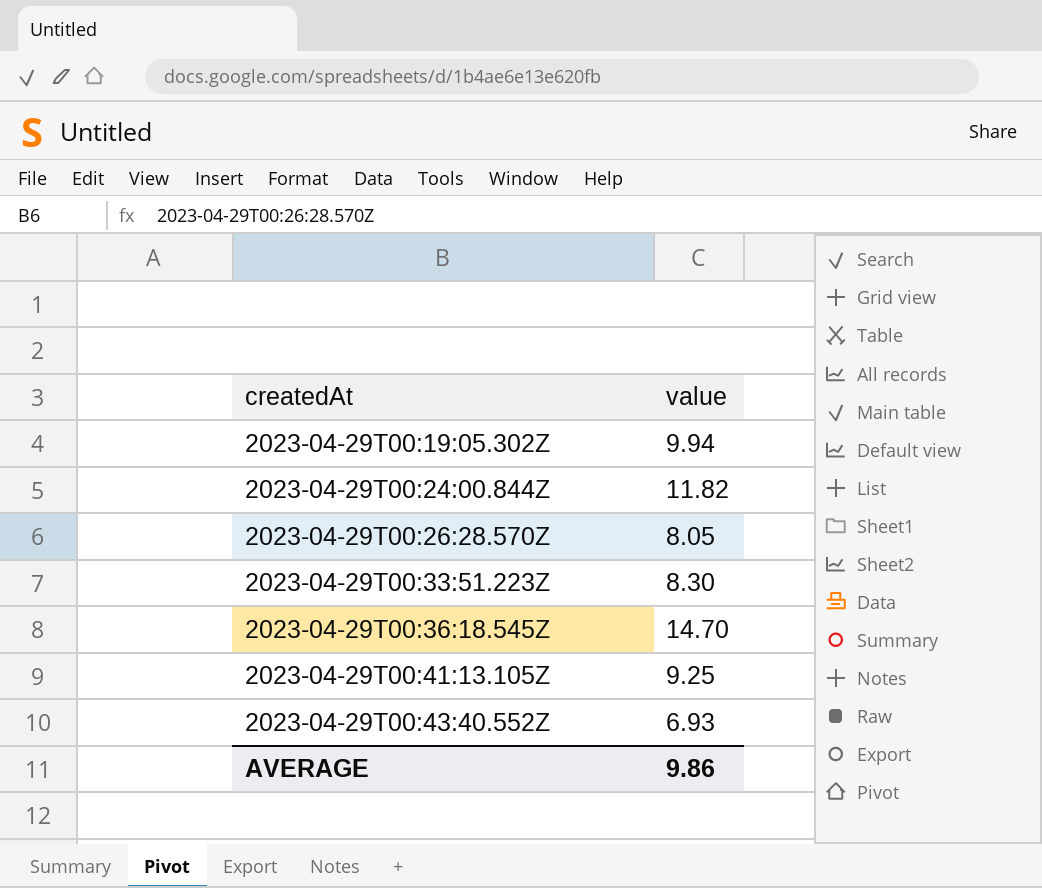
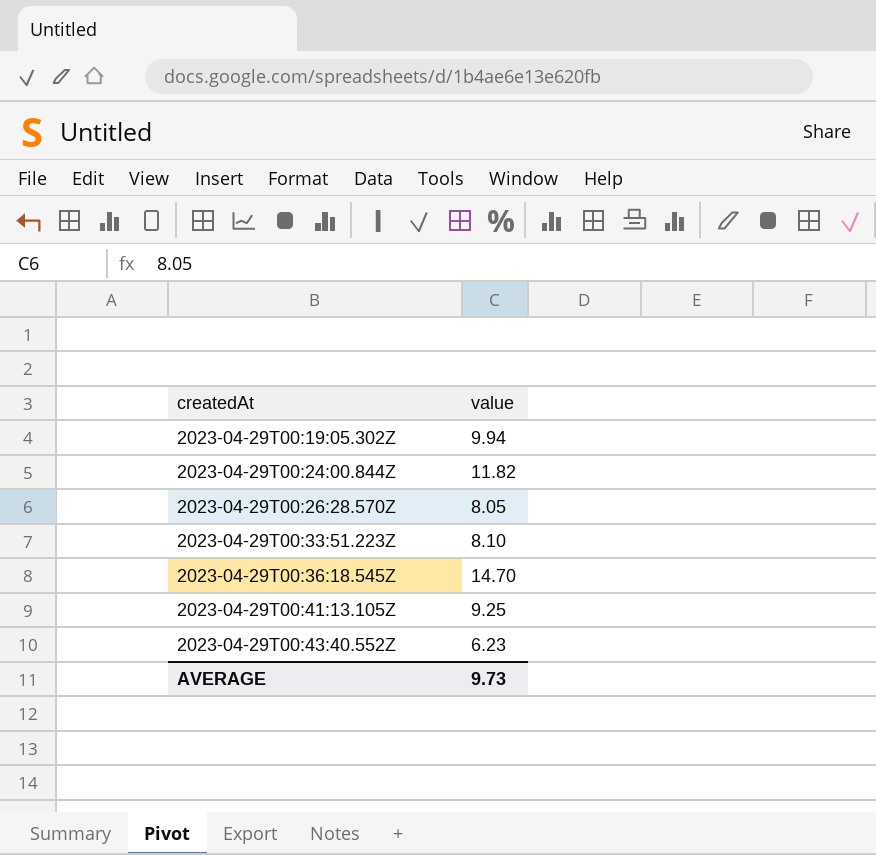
2023-04-29T00:33:51.223Z | value: 8.30 -> 8.10
2023-04-29T00:43:40.552Z | value: 6.93 -> 6.23
AVERAGE | value: 9.86 -> 9.73

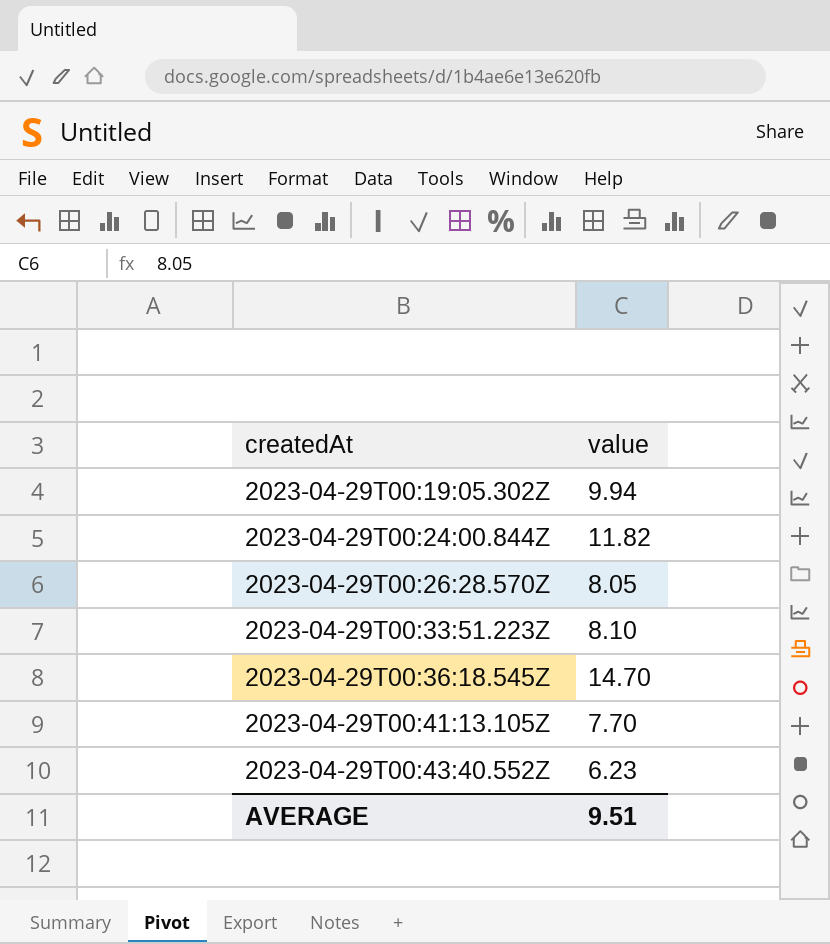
2023-04-29T00:41:13.105Z | value: 9.25 -> 7.70
AVERAGE | value: 9.73 -> 9.51

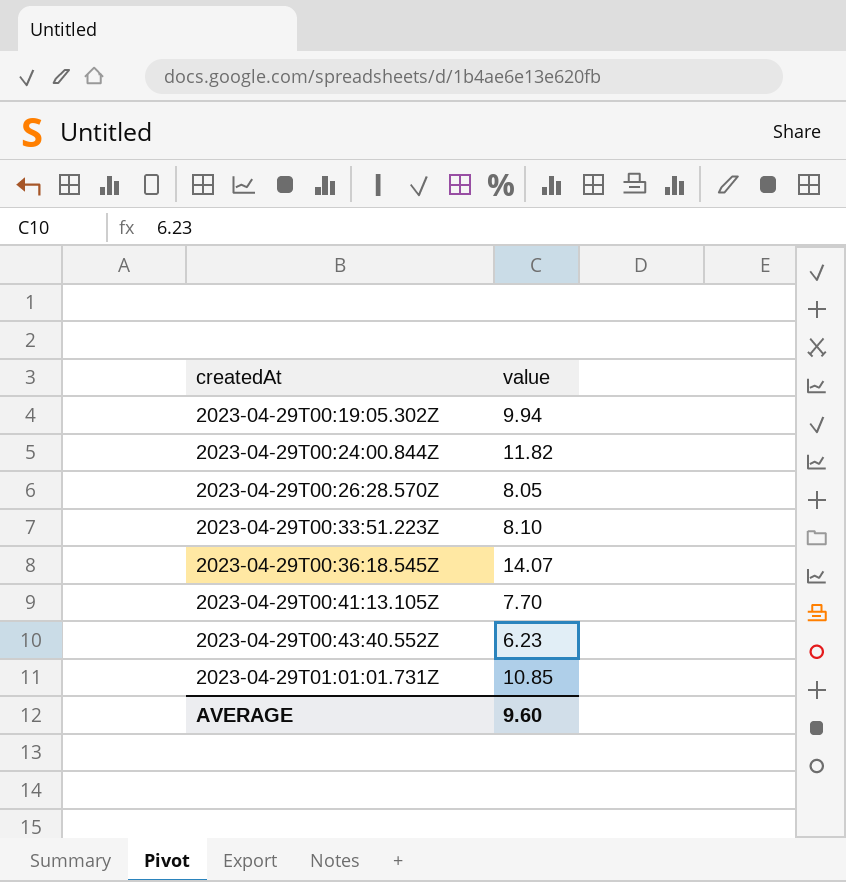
2023-04-29T00:36:18.545Z | value: 14.70 -> 14.07
row 2023-04-29T01:01:01.731Z: none -> 10.85
AVERAGE | value: 9.51 -> 9.60

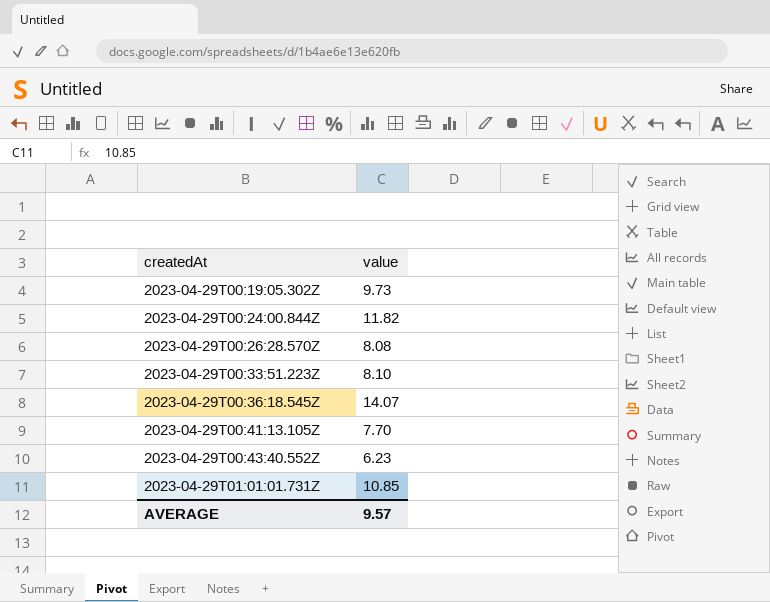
2023-04-29T00:19:05.302Z | value: 9.94 -> 9.73
2023-04-29T00:26:28.570Z | value: 8.05 -> 8.08
AVERAGE | value: 9.60 -> 9.57

